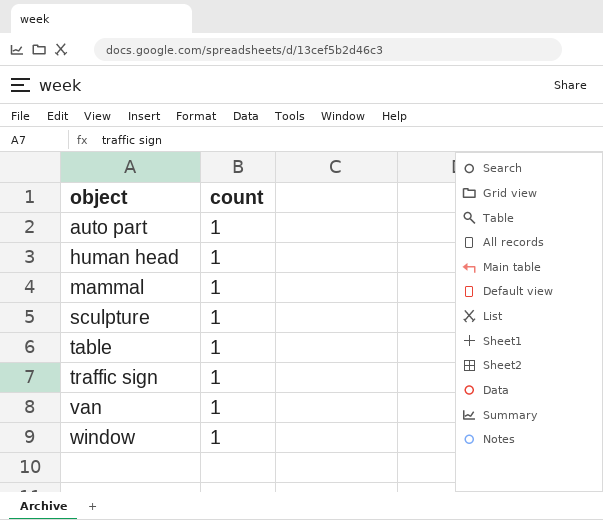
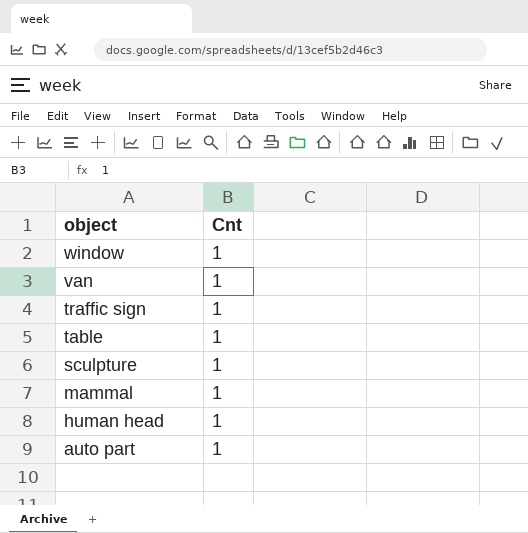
row order: object ascending -> object descending
column name: count -> Cnt

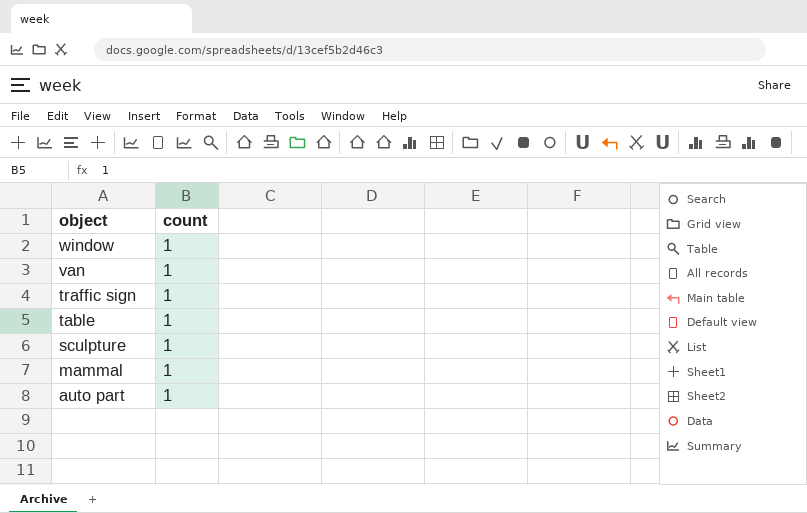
column name: Cnt -> count
row human head: 1 -> none

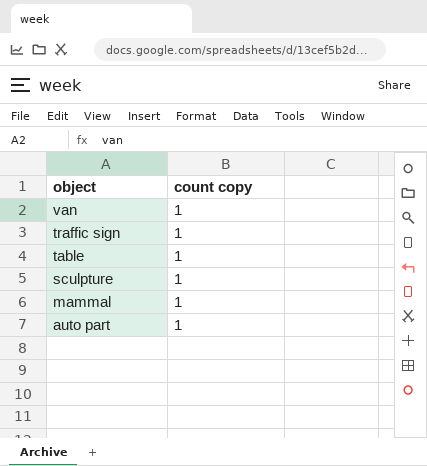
column name: count -> count copy
row window: 1 -> none

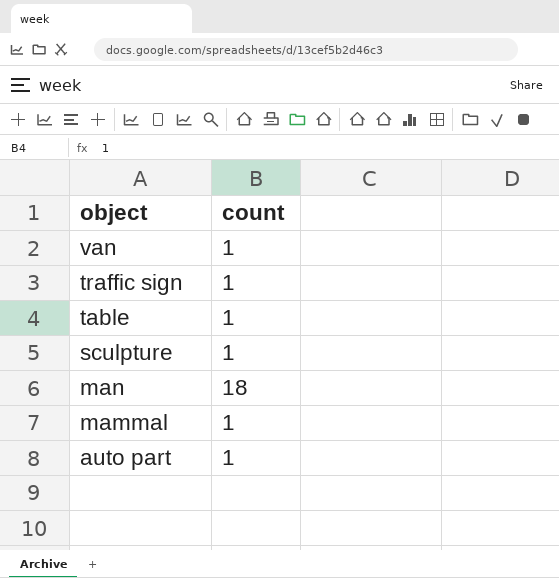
column name: count copy -> count
row man: none -> 18

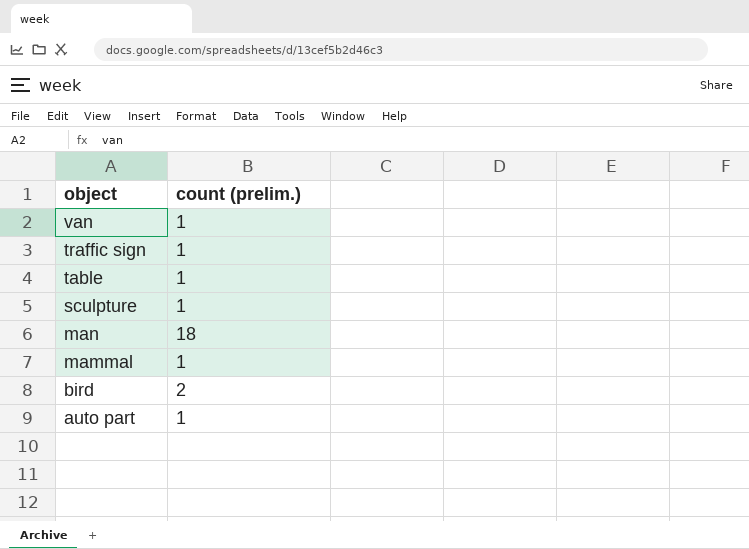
column name: count -> count (prelim.)
row bird: none -> 2

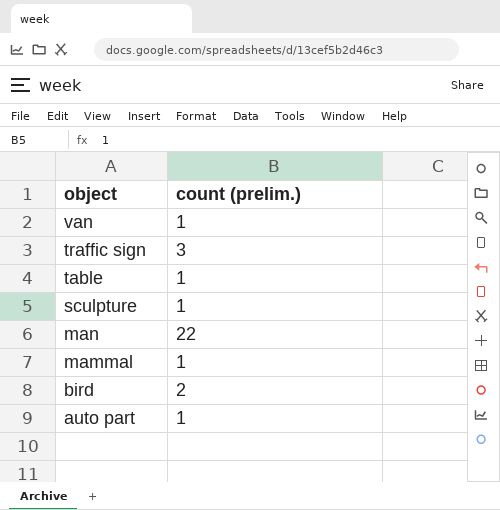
traffic sign | count (prelim.): 1 -> 3
man | count (prelim.): 18 -> 22

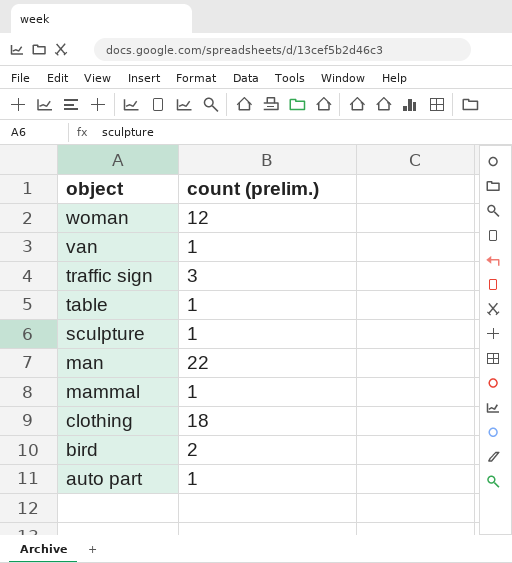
row woman: none -> 12
row clothing: none -> 18

